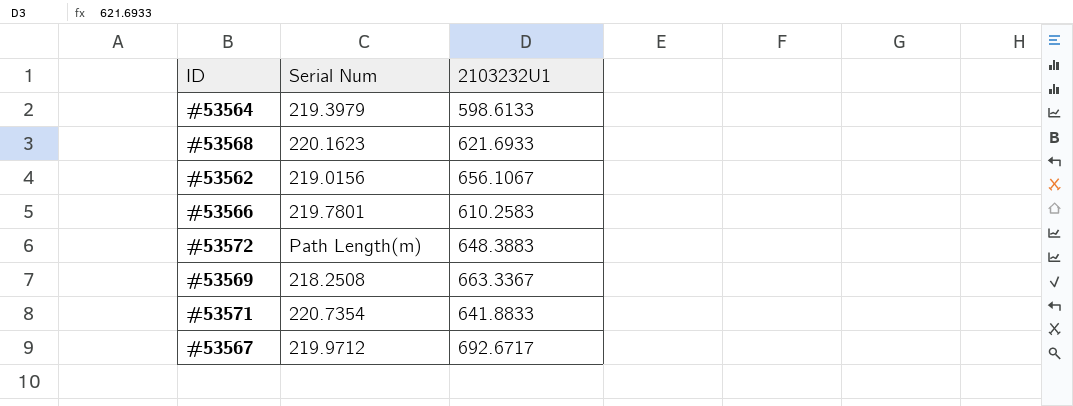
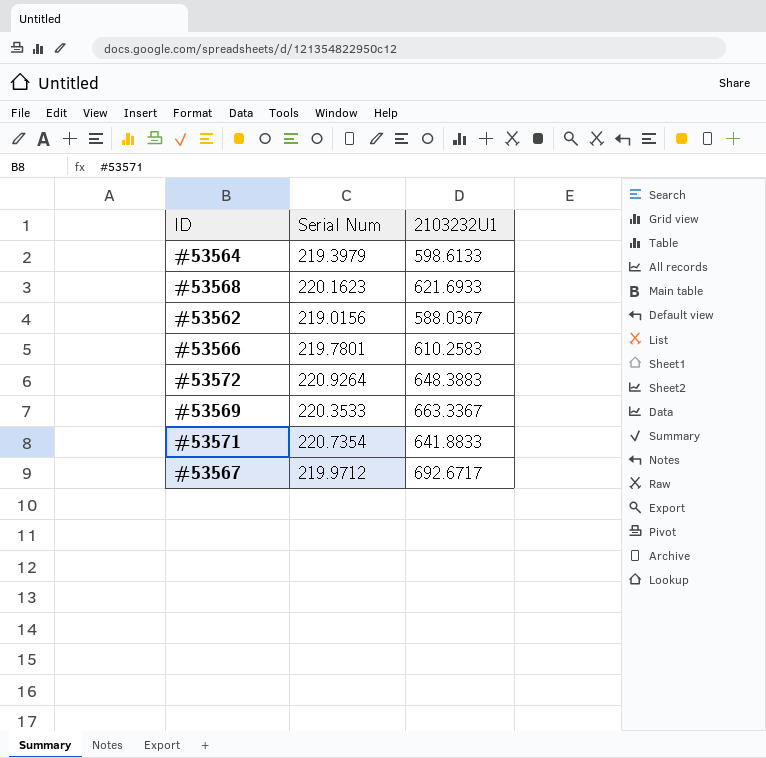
#53562 | 2103232U1: 656.1067 -> 588.0367
#53572 | Serial Num: Path Length(m) -> 220.9264
#53569 | Serial Num: 218.2508 -> 220.3533

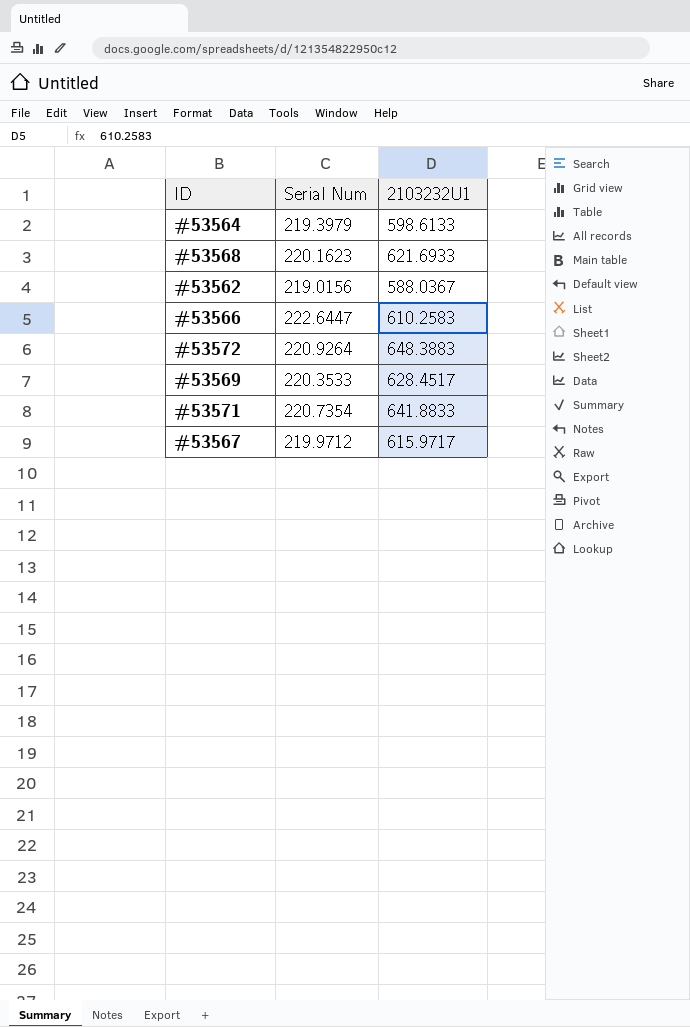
#53566 | Serial Num: 219.7801 -> 222.6447
#53569 | 2103232U1: 663.3367 -> 628.4517
#53567 | 2103232U1: 692.6717 -> 615.9717

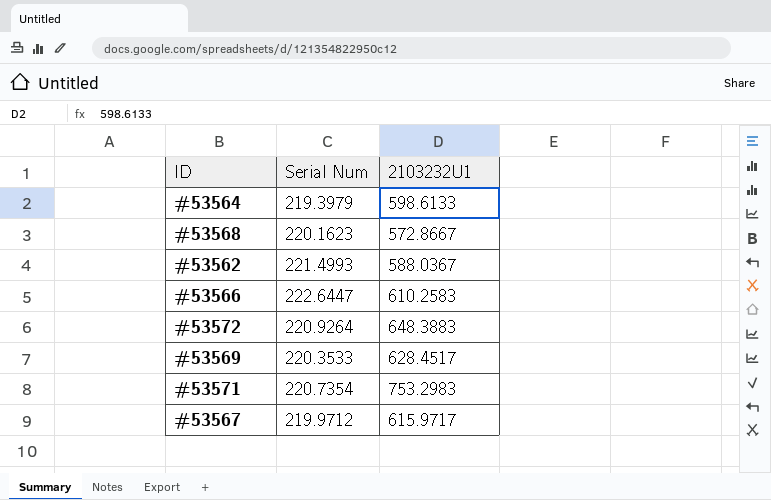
#53568 | 2103232U1: 621.6933 -> 572.8667
#53562 | Serial Num: 219.0156 -> 221.4993
#53571 | 2103232U1: 641.8833 -> 753.2983

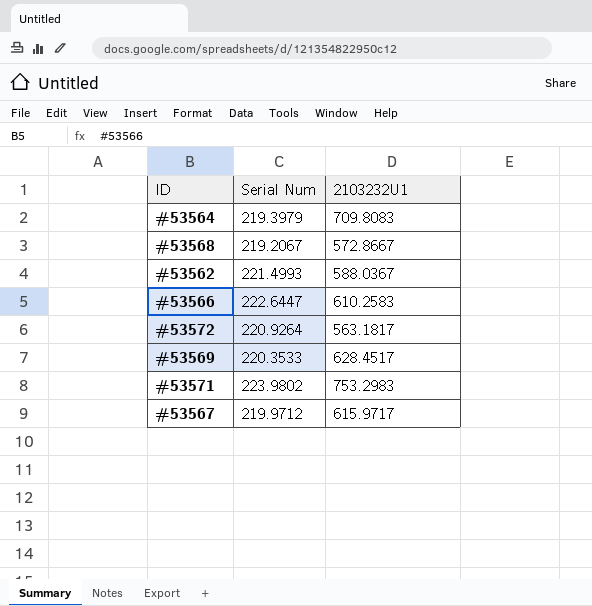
#53564 | 2103232U1: 598.6133 -> 709.8083
#53568 | Serial Num: 220.1623 -> 219.2067
#53572 | 2103232U1: 648.3883 -> 563.1817
#53571 | Serial Num: 220.7354 -> 223.9802

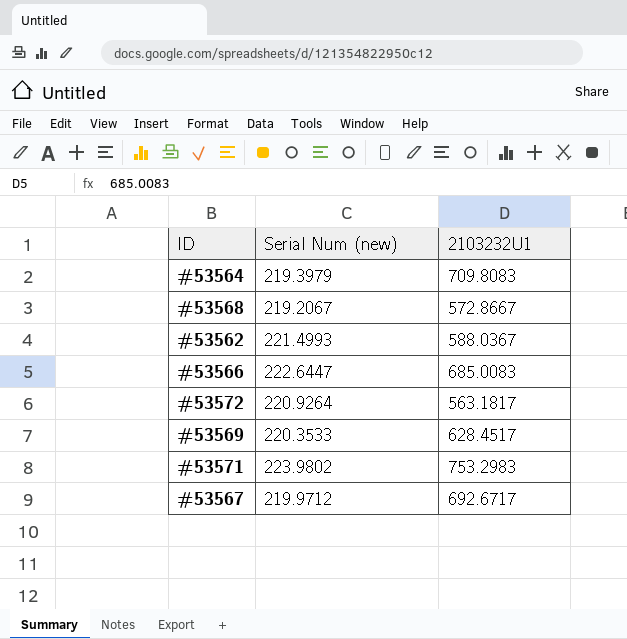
column name: Serial Num -> Serial Num (new)
#53566 | 2103232U1: 610.2583 -> 685.0083
#53567 | 2103232U1: 615.9717 -> 692.6717

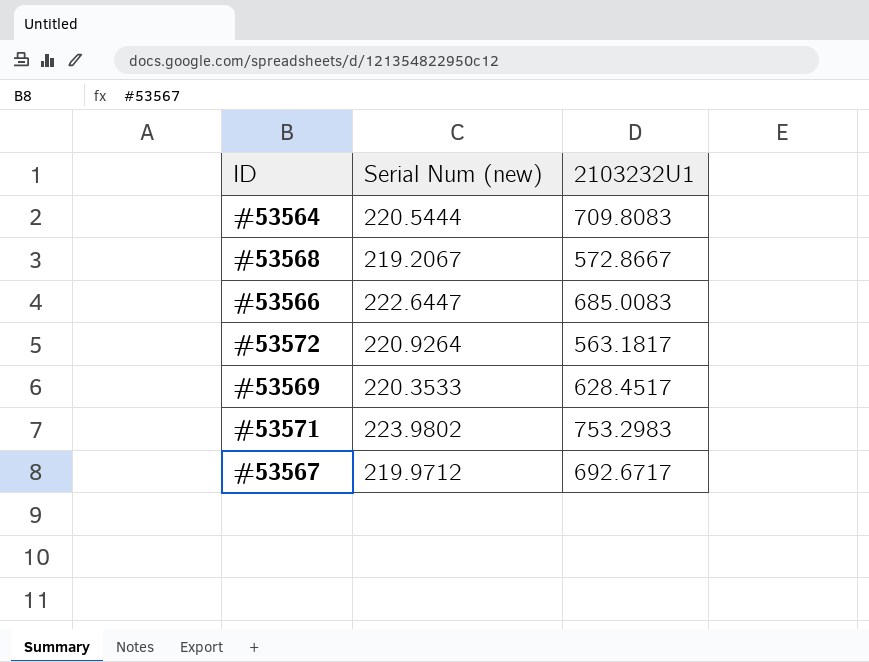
row #53562: 221.4993 | 588.0367 -> none
#53564 | Serial Num (new): 219.3979 -> 220.5444

